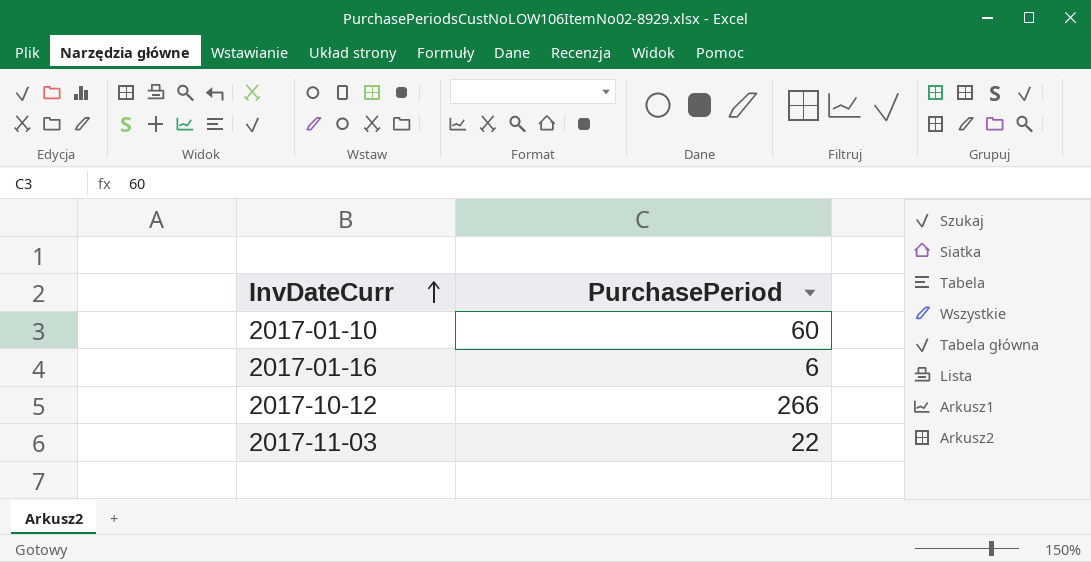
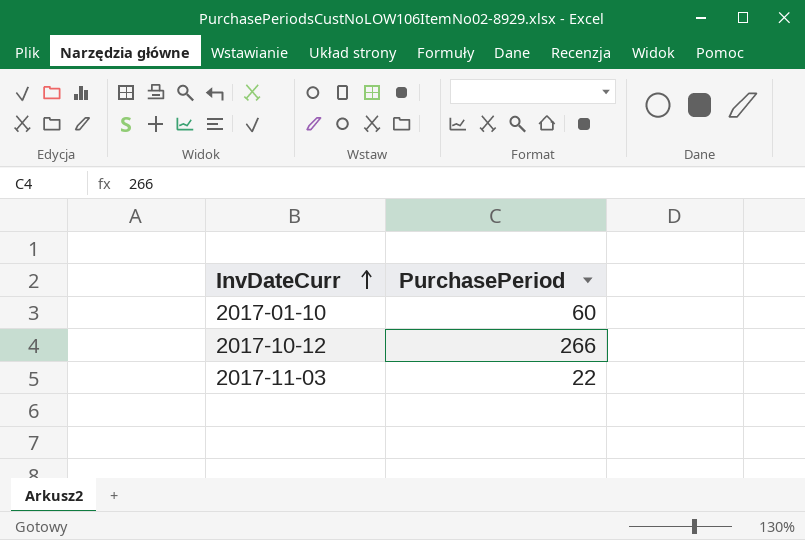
row 2017-01-16: 6 -> none

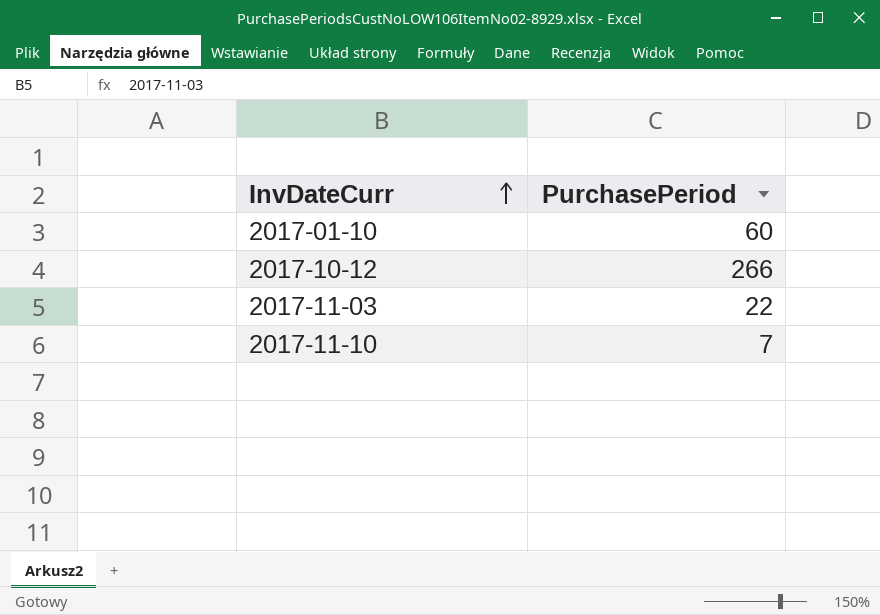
row 2017-11-10: none -> 7

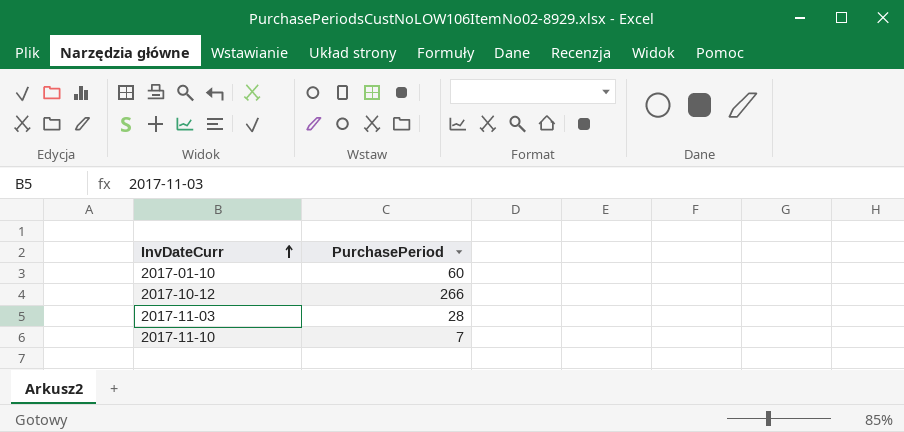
2017-11-03 | PurchasePeriod: 22 -> 28

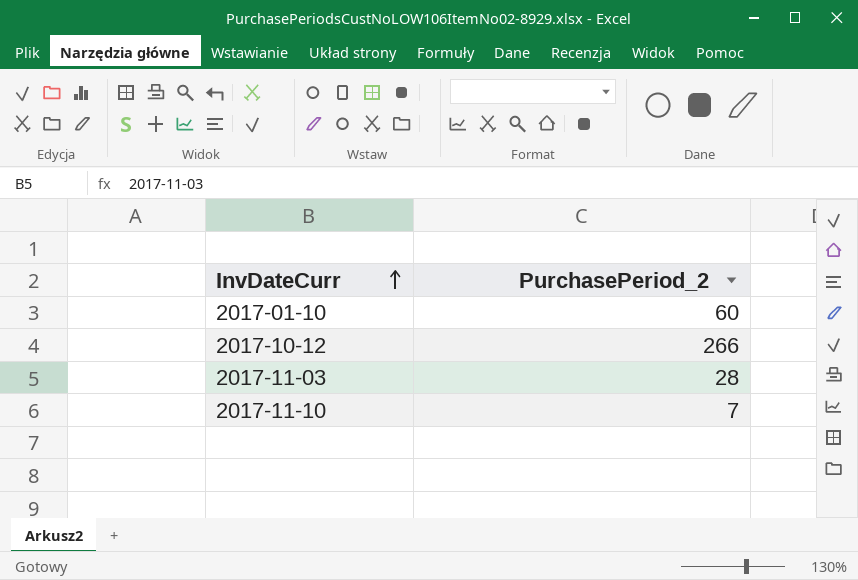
column name: PurchasePeriod -> PurchasePeriod_2

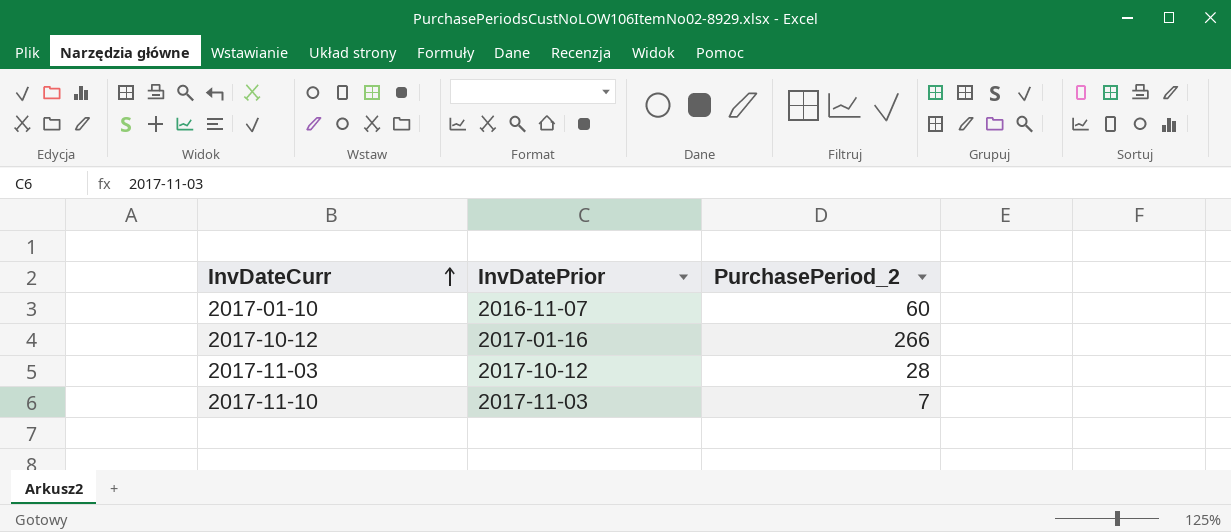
column InvDatePrior | position: none -> 2

